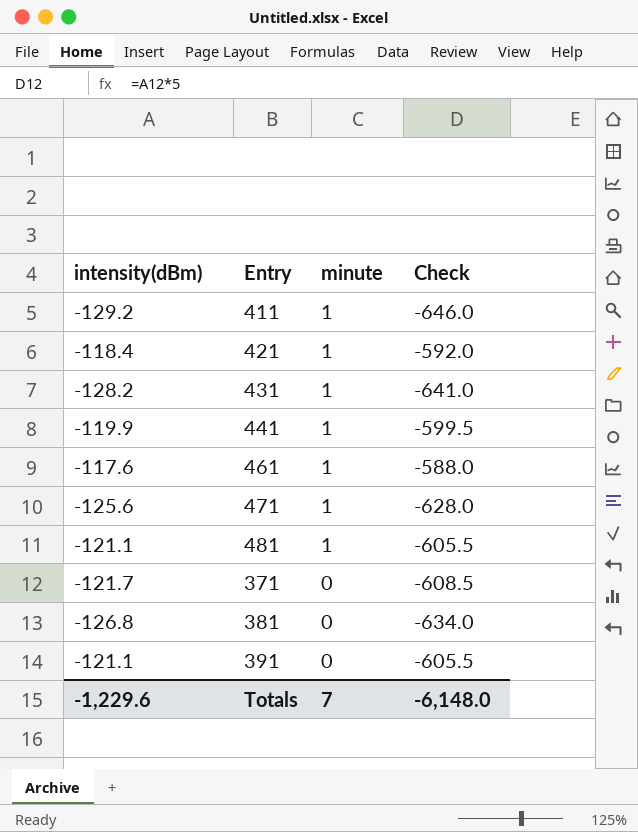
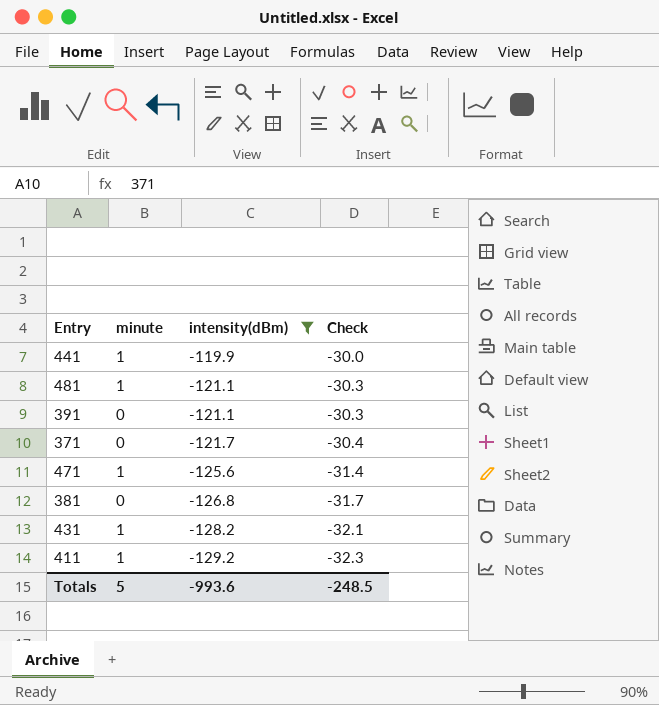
filter: none -> intensity(dBm) <= -119.9
row order: minute descending -> intensity(dBm) descending
column intensity(dBm) | position: 1 -> 3
column Check | formula: [intensity(dBm)] * 5 -> [intensity(dBm)] * 0.25
Totals | minute: 7 -> 5
Totals | intensity(dBm): -1,229.6 -> -993.6
Totals | Check: -6,148.0 -> -248.5

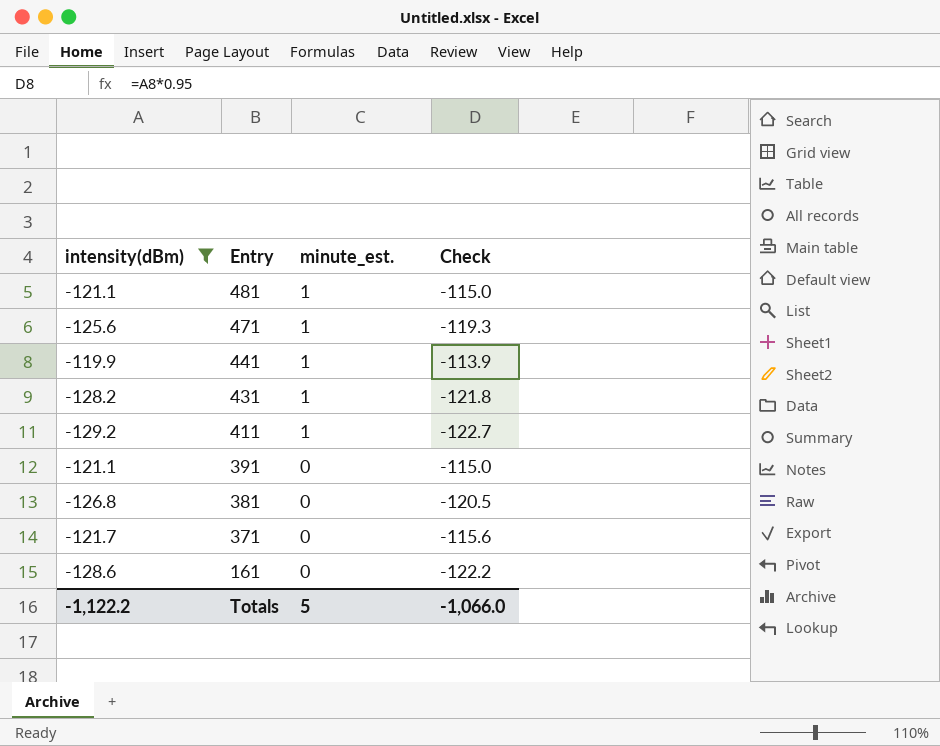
row order: intensity(dBm) descending -> Entry descending
column intensity(dBm) | position: 3 -> 1
column name: minute -> minute_est.
column Check | formula: [intensity(dBm)] * 0.25 -> [intensity(dBm)] * 0.95
row 161: none -> -128.6 | 0 | -122.2
Totals | intensity(dBm): -993.6 -> -1,122.2
Totals | Check: -248.5 -> -1,066.0

